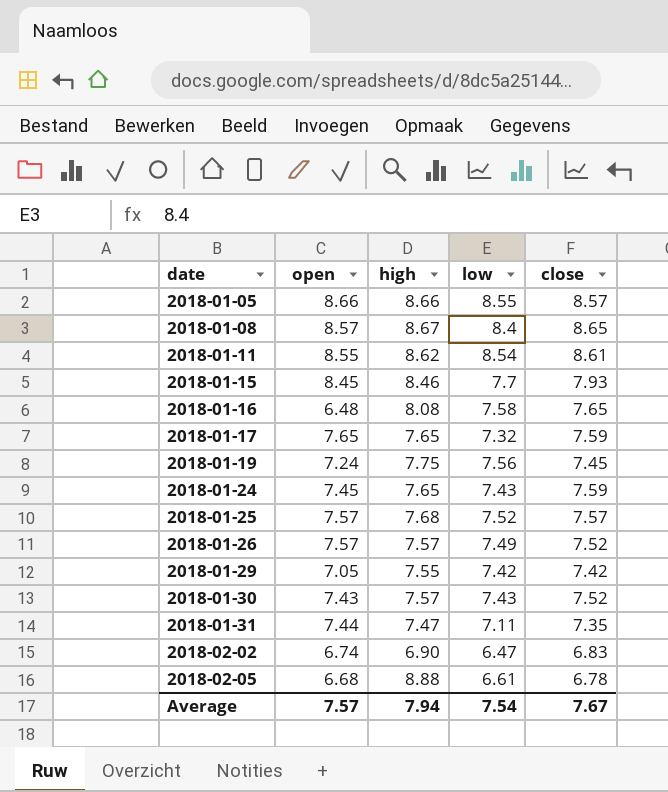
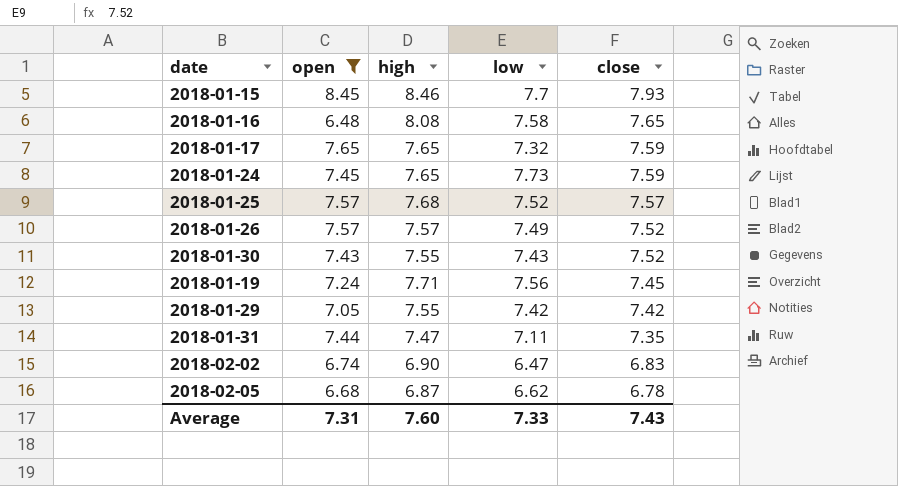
filter: none -> open <= 8.45
row order: date ascending -> close descending
2018-01-24 | low: 7.43 -> 7.73
2018-01-30 | high: 7.57 -> 7.55
2018-01-19 | high: 7.75 -> 7.71
2018-02-05 | high: 8.88 -> 6.87
2018-02-05 | low: 6.61 -> 6.62
Average | open: 7.57 -> 7.31
Average | high: 7.94 -> 7.60
Average | low: 7.54 -> 7.33
Average | close: 7.67 -> 7.43

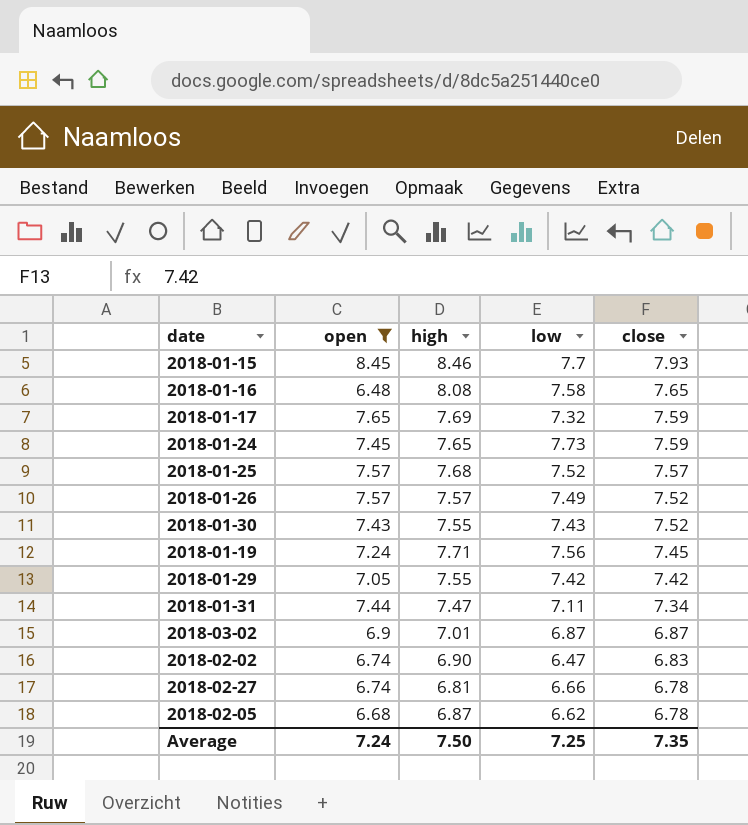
2018-01-17 | high: 7.65 -> 7.69
2018-01-31 | close: 7.35 -> 7.34
row 2018-03-02: none -> 6.9 | 7.01 | 6.87 | 6.87
row 2018-02-27: none -> 6.74 | 6.81 | 6.66 | 6.78
Average | open: 7.31 -> 7.24
Average | high: 7.60 -> 7.50
Average | low: 7.33 -> 7.25
Average | close: 7.43 -> 7.35

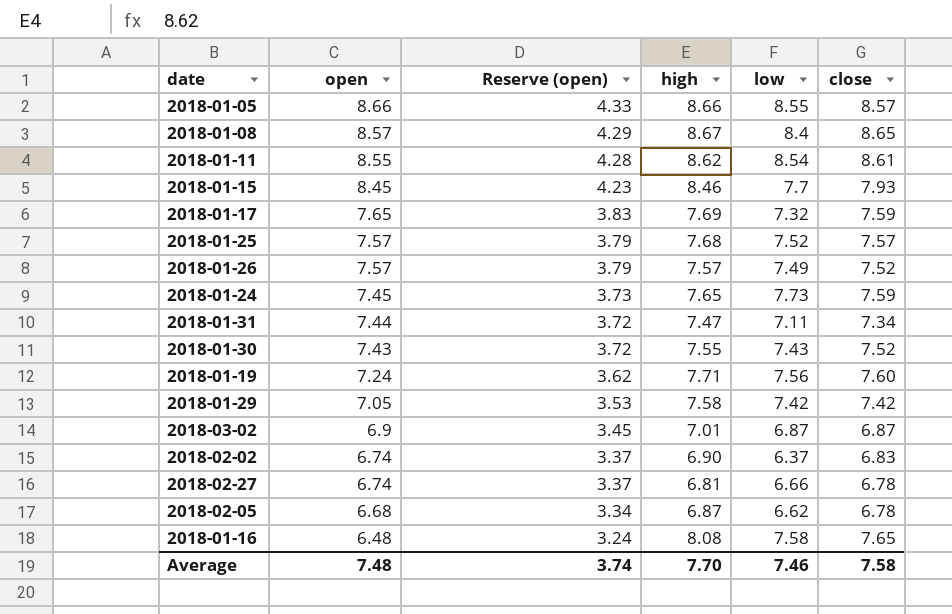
filter: open <= 8.45 -> none
row order: close descending -> open descending
column Reserve (open) | formula: none -> [open] * 0.5
2018-01-19 | close: 7.45 -> 7.60
2018-01-29 | high: 7.55 -> 7.58
2018-02-02 | low: 6.47 -> 6.37
Average | open: 7.24 -> 7.48
Average | high: 7.50 -> 7.70
Average | low: 7.25 -> 7.46
Average | close: 7.35 -> 7.58

